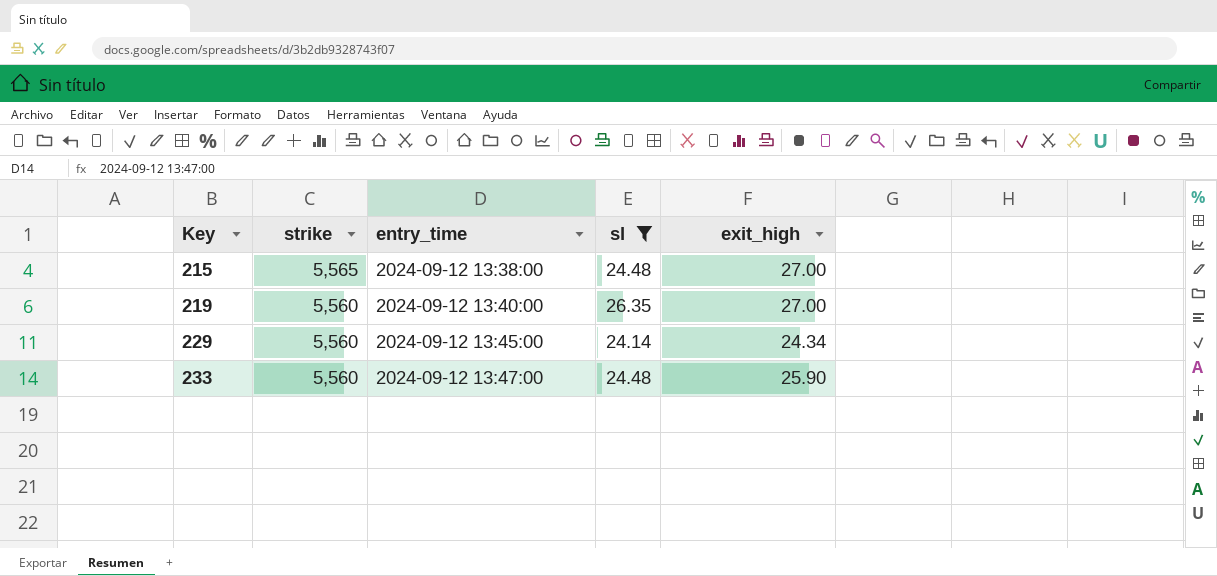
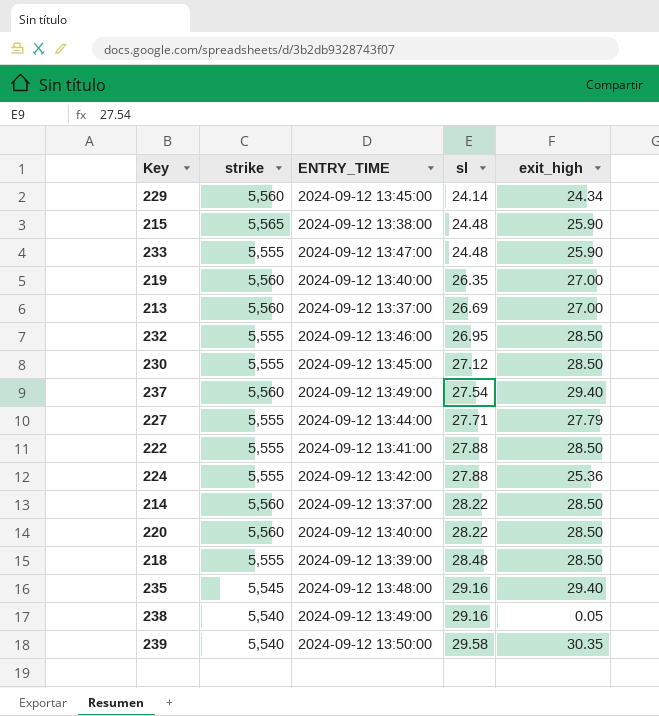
filter: sl <= 26.35 -> none
row order: Key ascending -> sl ascending
column name: entry_time -> ENTRY_TIME
215 | exit_high: 27.00 -> 25.90
233 | strike: 5,560 -> 5,555

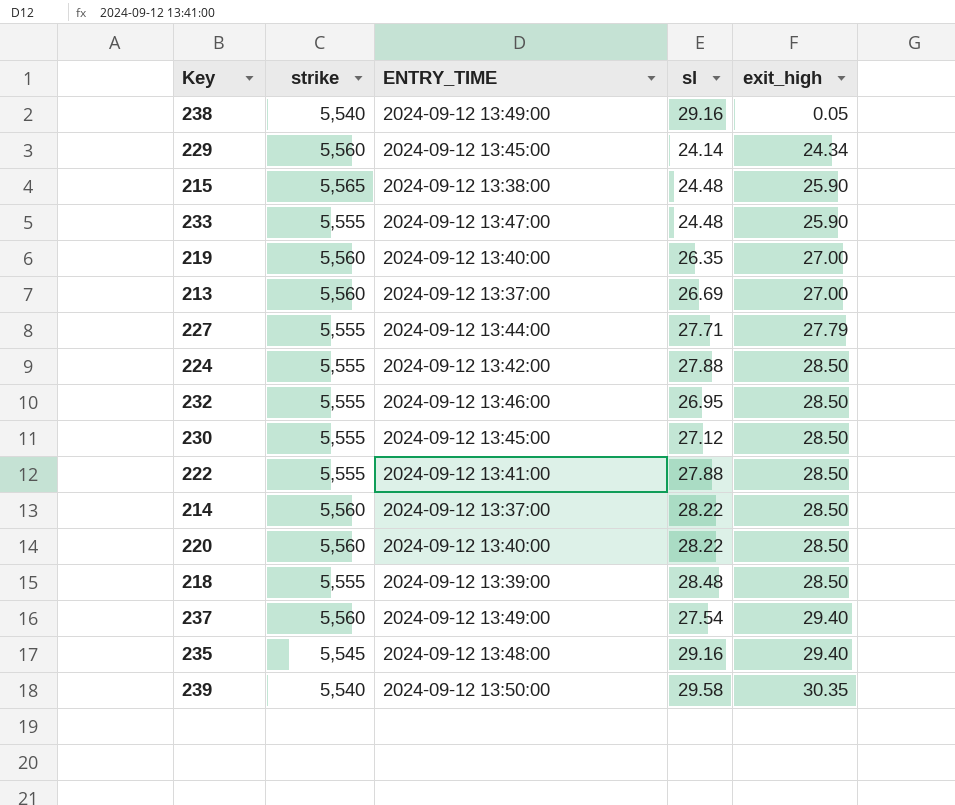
row order: sl ascending -> exit_high ascending
224 | exit_high: 25.36 -> 28.50

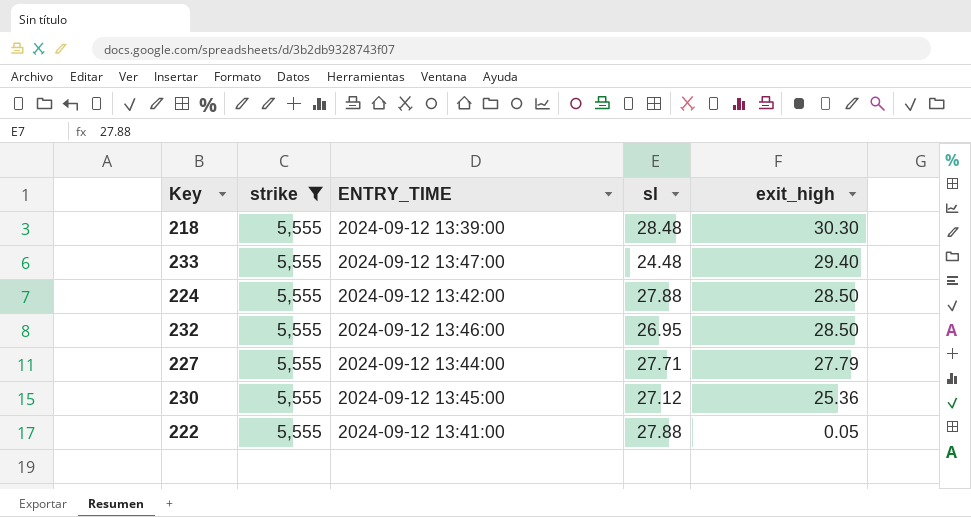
filter: none -> strike = 5,555
row order: exit_high ascending -> exit_high descending
218 | exit_high: 28.50 -> 30.30
233 | exit_high: 25.90 -> 29.40
230 | exit_high: 28.50 -> 25.36
222 | exit_high: 28.50 -> 0.05

